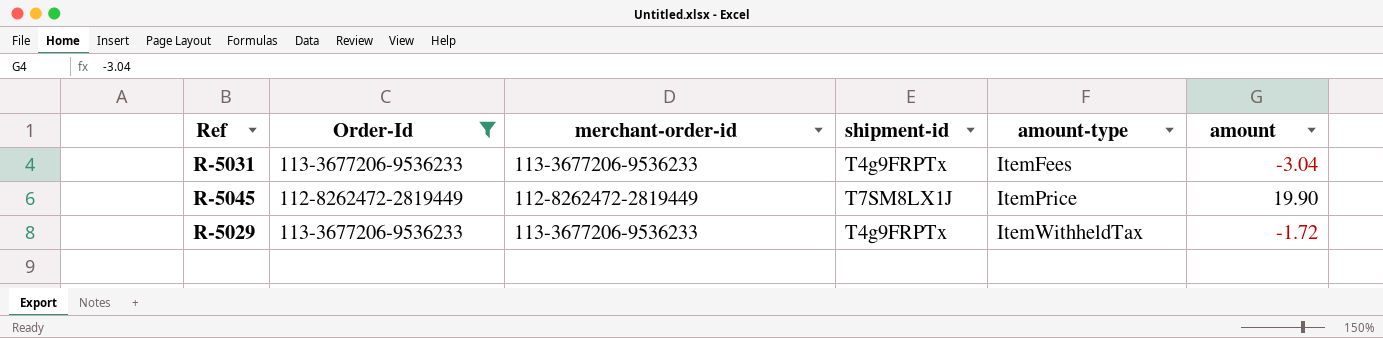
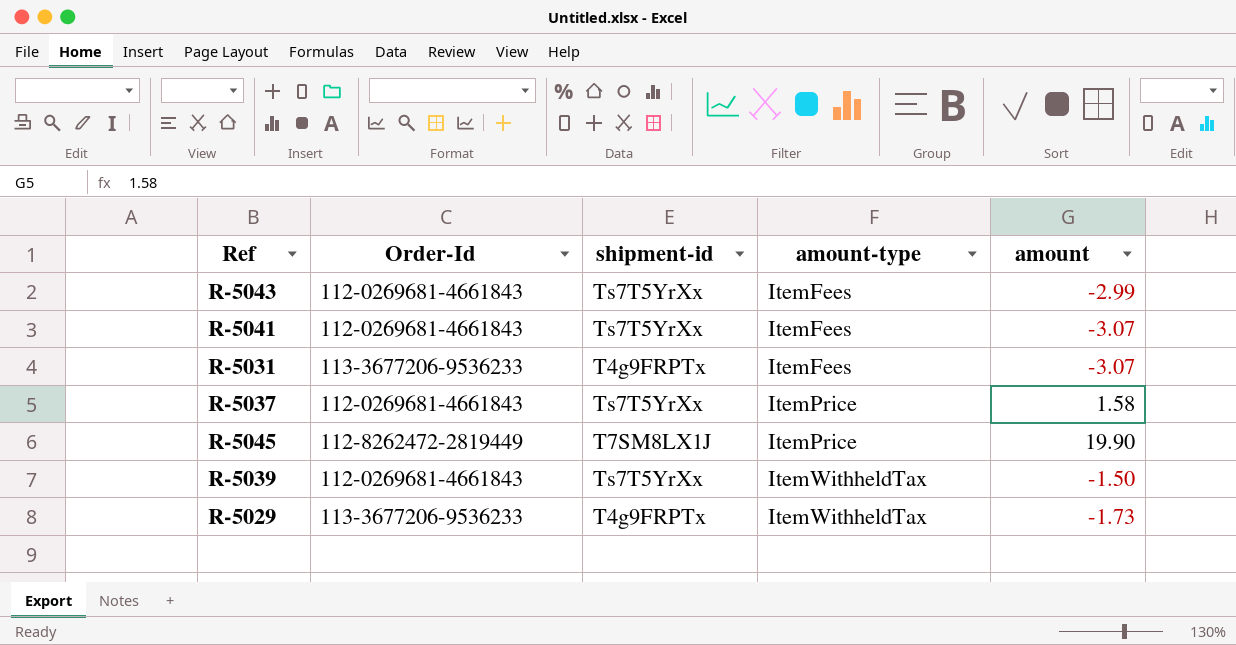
filter: Order-Id != 112-0269681-4661843 -> none
column merchant-order-id | position: 3 -> none
R-5031 | amount: -3.04 -> -3.07
R-5029 | amount: -1.72 -> -1.73

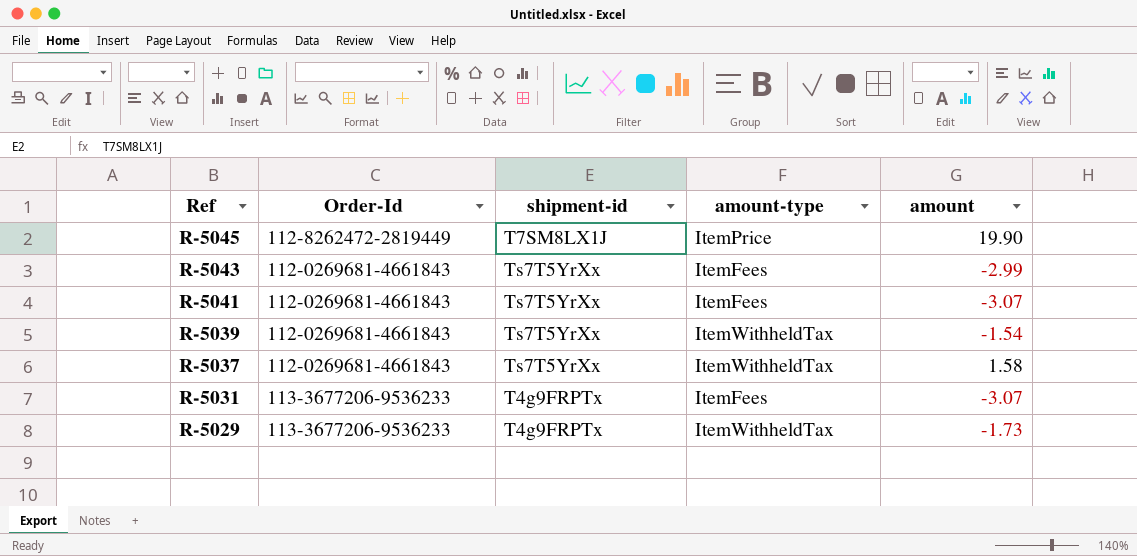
row order: amount-type ascending -> Ref descending
R-5039 | amount: -1.50 -> -1.54
R-5037 | amount-type: ItemPrice -> ItemWithheldTax

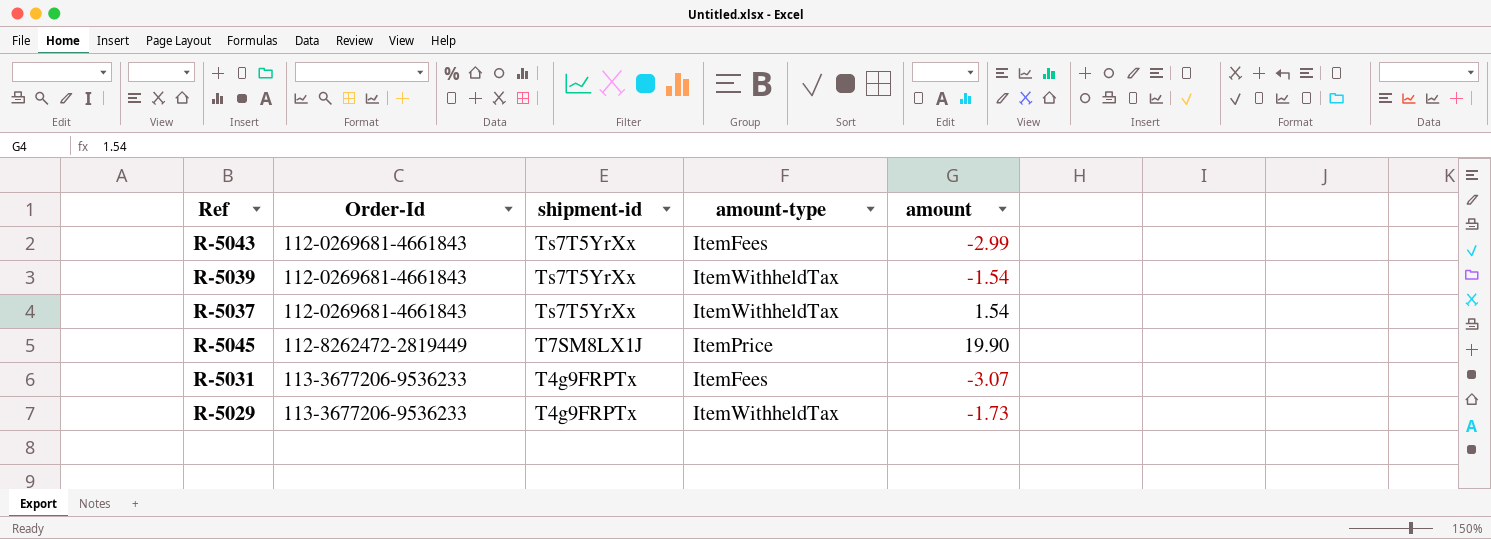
row order: Ref descending -> Order-Id ascending
row R-5041: 112-0269681-4661843 | Ts7T5YrXx | ItemFees | -3.07 -> none
R-5037 | amount: 1.58 -> 1.54

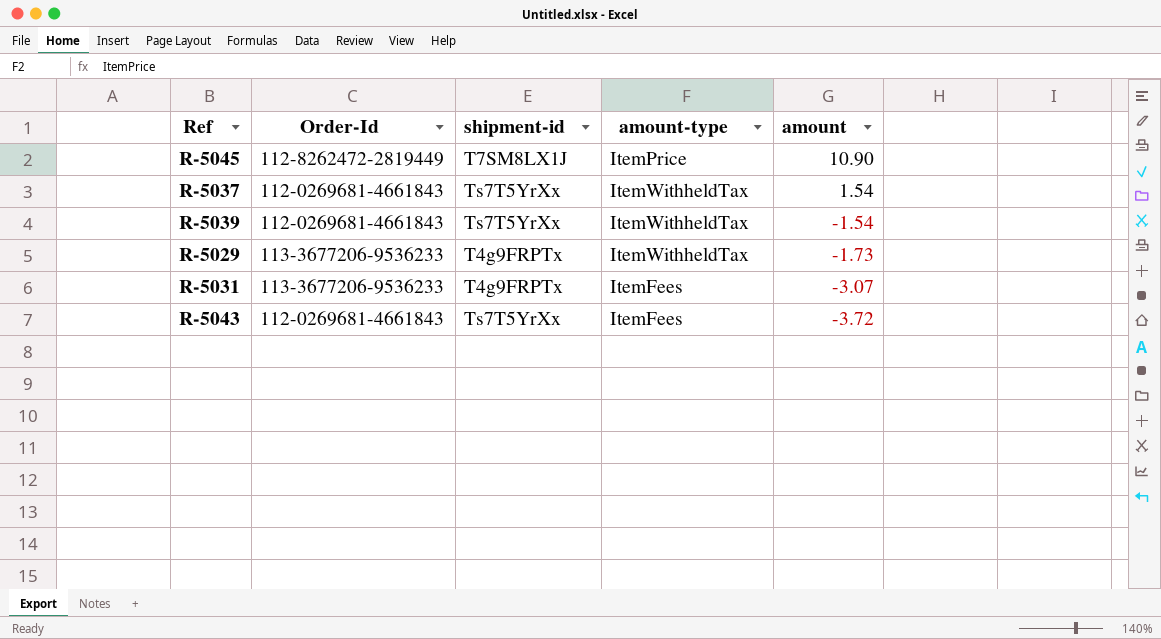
row order: Order-Id ascending -> amount descending
R-5045 | amount: 19.90 -> 10.90
R-5043 | amount: -2.99 -> -3.72

